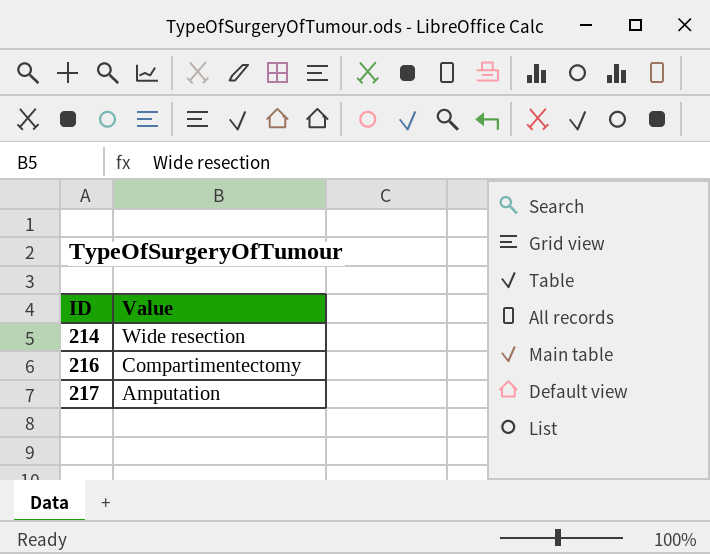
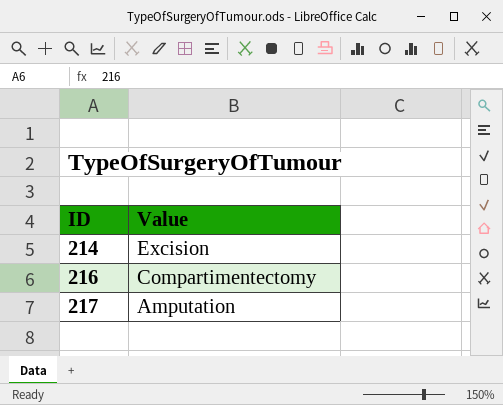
214 | Value: Wide resection -> Excision

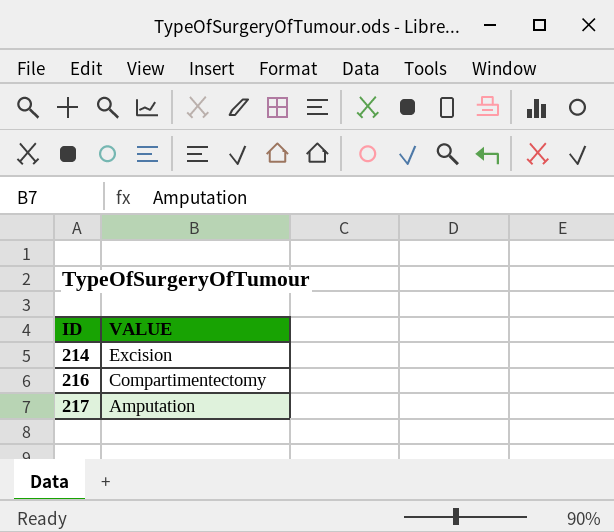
column name: Value -> VALUE

